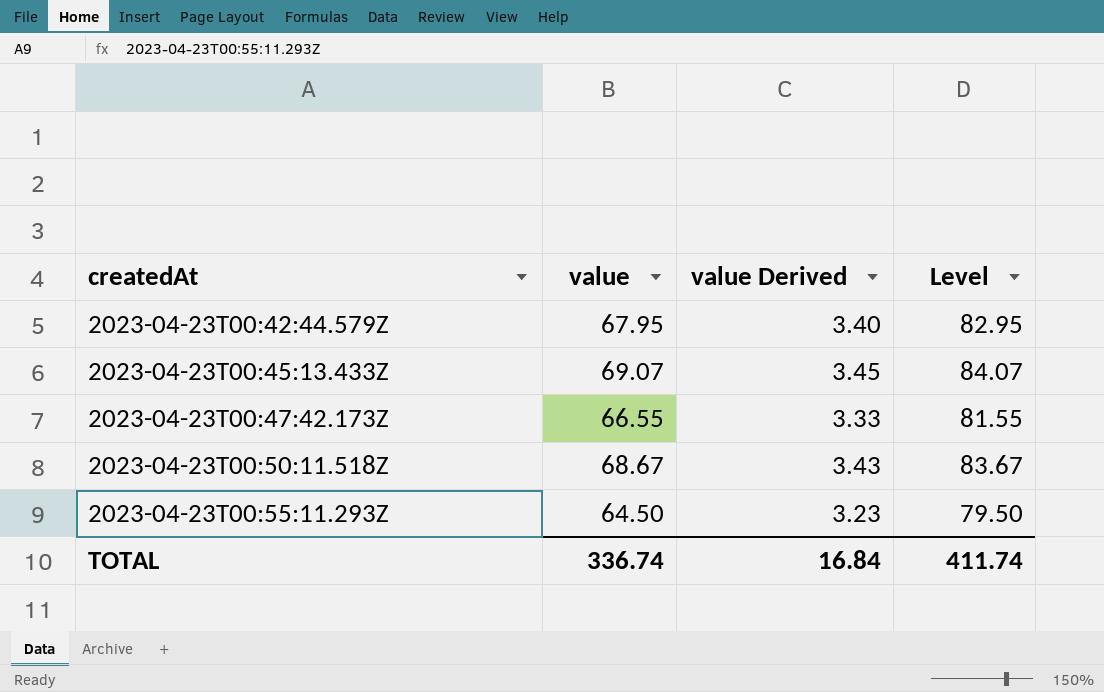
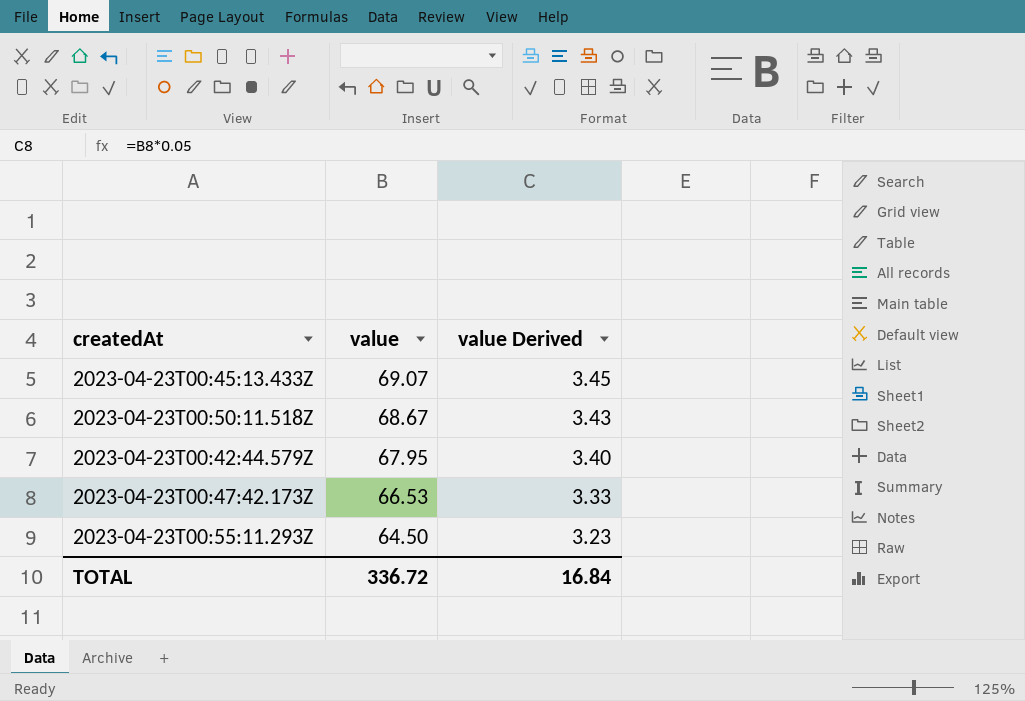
row order: createdAt ascending -> value descending
column Level | formula: [value] + 15 -> none
2023-04-23T00:47:42.173Z | value: 66.55 -> 66.53
TOTAL | value: 336.74 -> 336.72

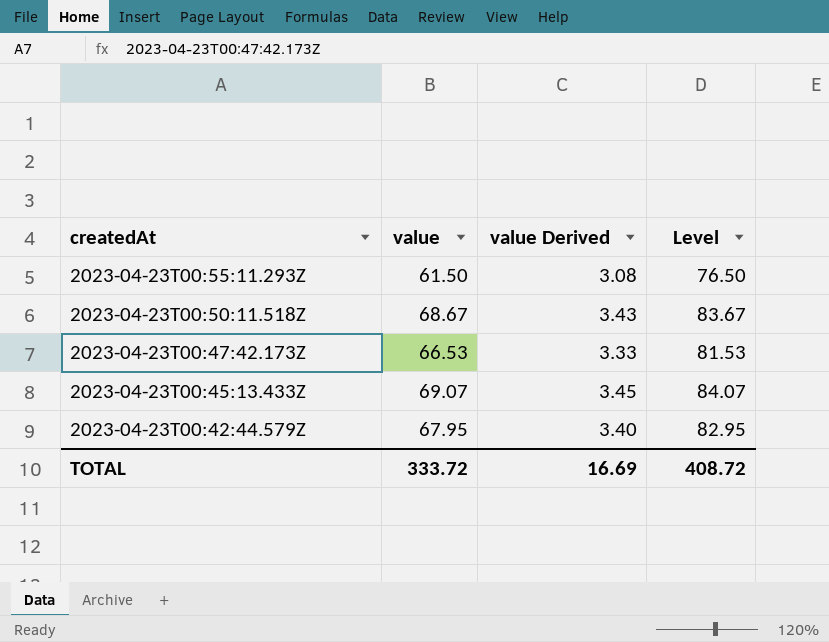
row order: value descending -> createdAt descending
column Level | formula: none -> [value] + 15
2023-04-23T00:55:11.293Z | value: 64.50 -> 61.50
2023-04-23T00:55:11.293Z | value Derived: 3.23 -> 3.08
TOTAL | value: 336.72 -> 333.72
TOTAL | value Derived: 16.84 -> 16.69

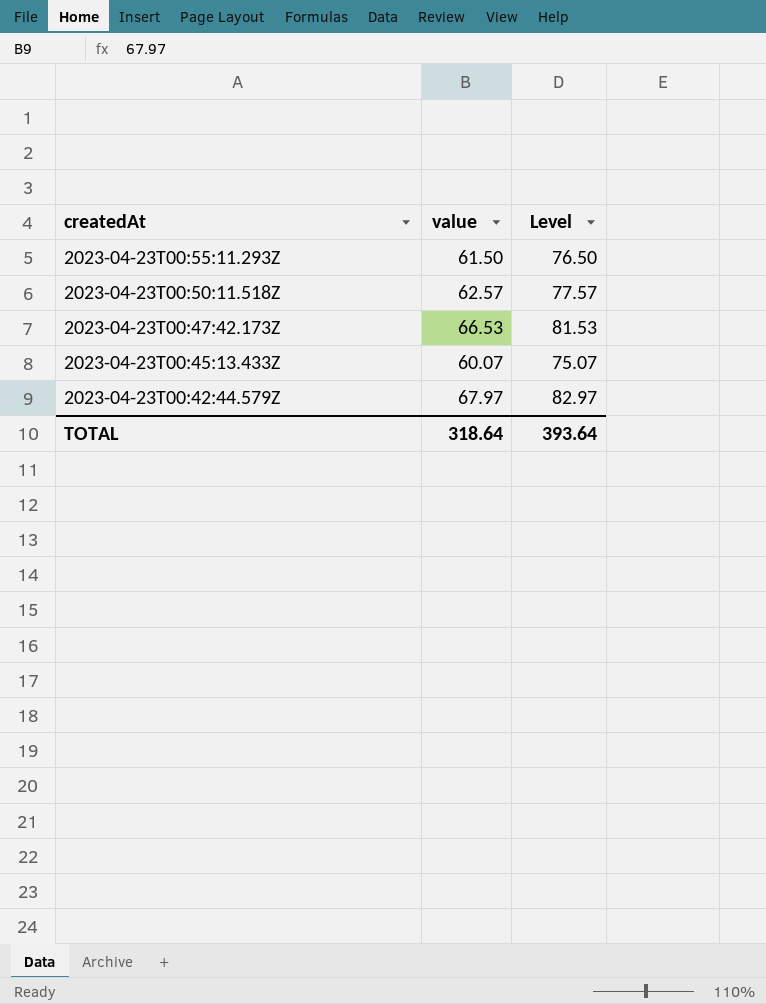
column value Derived | formula: [value] * 0.05 -> none
2023-04-23T00:50:11.518Z | value: 68.67 -> 62.57
2023-04-23T00:50:11.518Z | Level: 83.67 -> 77.57
2023-04-23T00:45:13.433Z | value: 69.07 -> 60.07
2023-04-23T00:45:13.433Z | Level: 84.07 -> 75.07
2023-04-23T00:42:44.579Z | value: 67.95 -> 67.97
2023-04-23T00:42:44.579Z | Level: 82.95 -> 82.97
TOTAL | value: 333.72 -> 318.64
TOTAL | Level: 408.72 -> 393.64

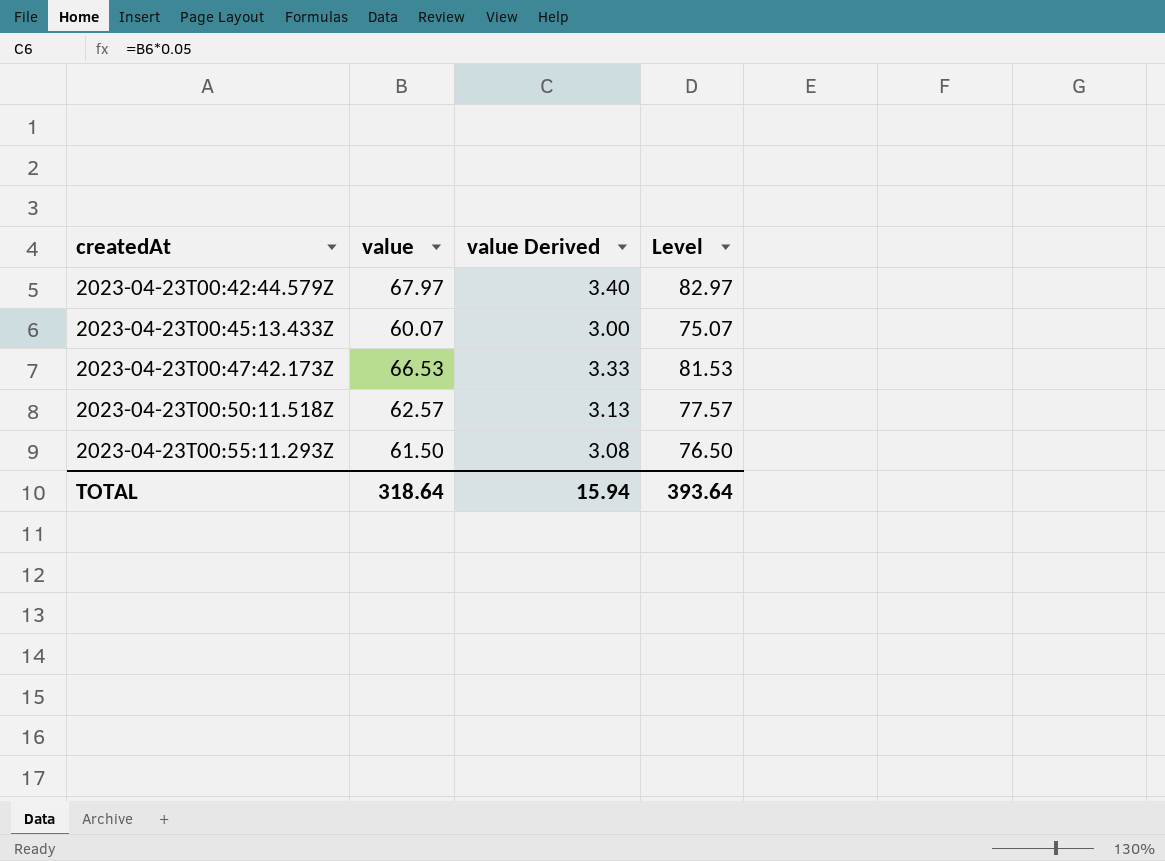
row order: createdAt descending -> createdAt ascending
column value Derived | formula: none -> [value] * 0.05

